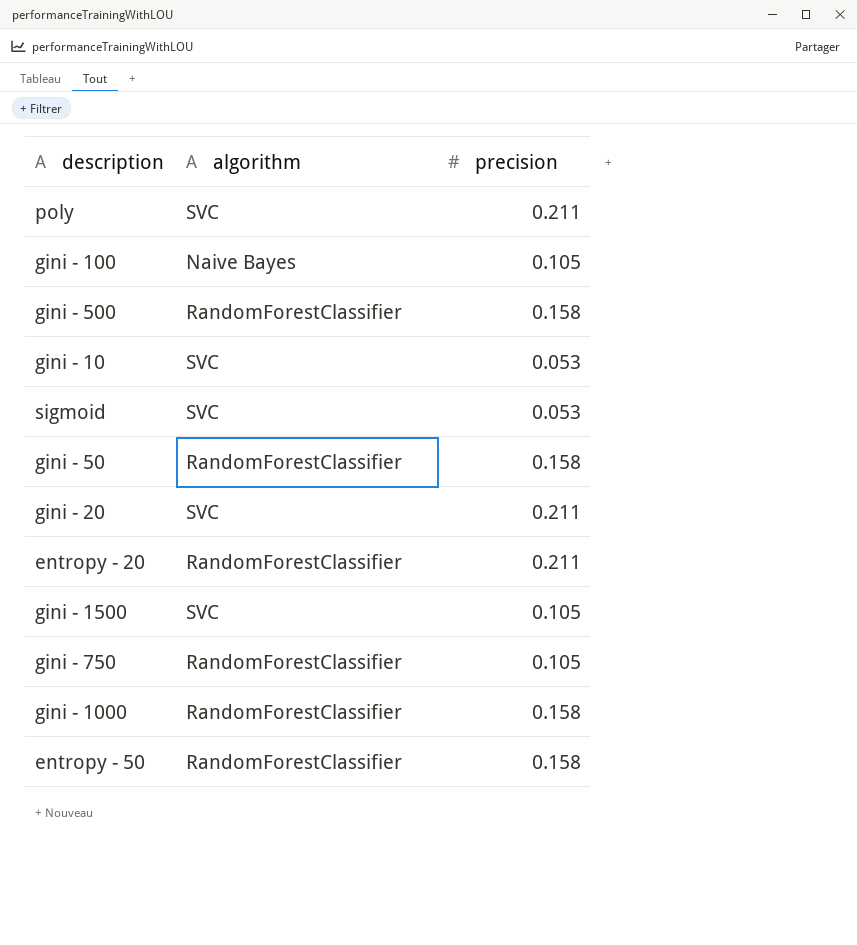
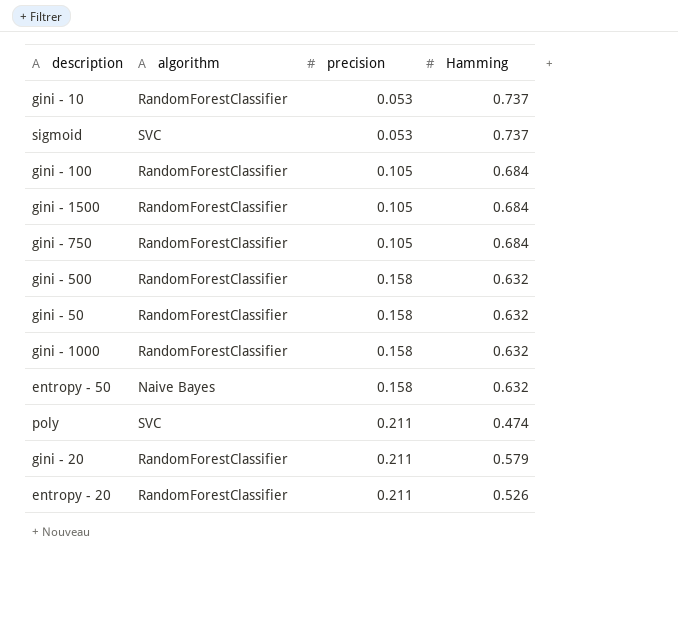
row order: none -> precision ascending
column Hamming | position: none -> 4
gini - 10 | algorithm: SVC -> RandomForestClassifier
gini - 100 | algorithm: Naive Bayes -> RandomForestClassifier
gini - 1500 | algorithm: SVC -> RandomForestClassifier
entropy - 50 | algorithm: RandomForestClassifier -> Naive Bayes
gini - 20 | algorithm: SVC -> RandomForestClassifier

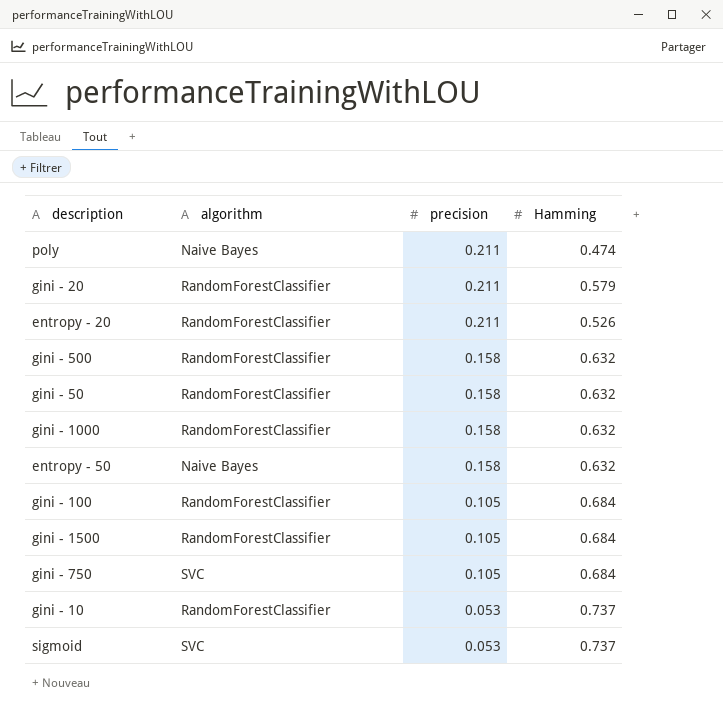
row order: precision ascending -> precision descending
poly | algorithm: SVC -> Naive Bayes
gini - 750 | algorithm: RandomForestClassifier -> SVC

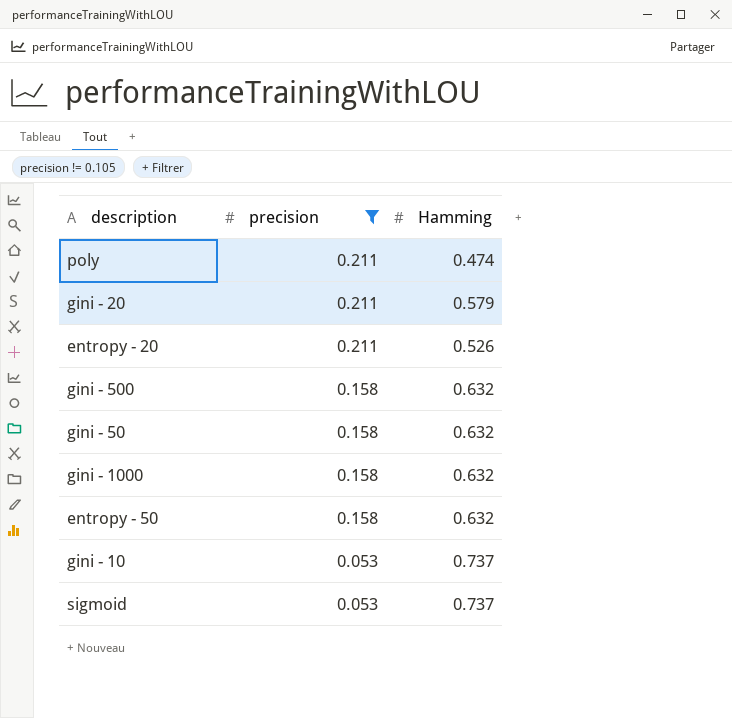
filter: none -> precision != 0.105
column algorithm | position: 2 -> none

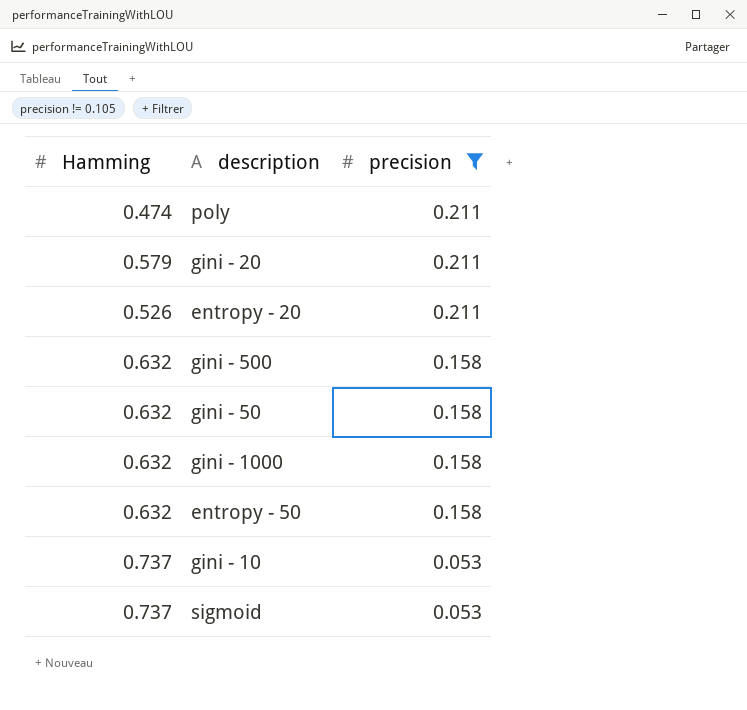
column Hamming | position: 3 -> 1

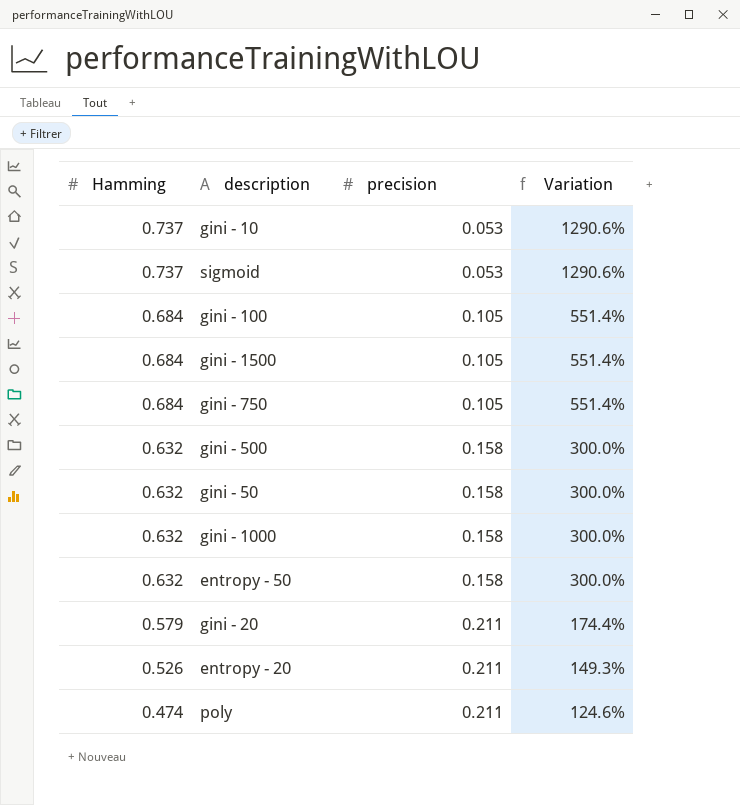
filter: precision != 0.105 -> none
row order: precision descending -> Hamming descending
column Variation | formula: none -> ([Hamming] - [precision]) / [precision]

